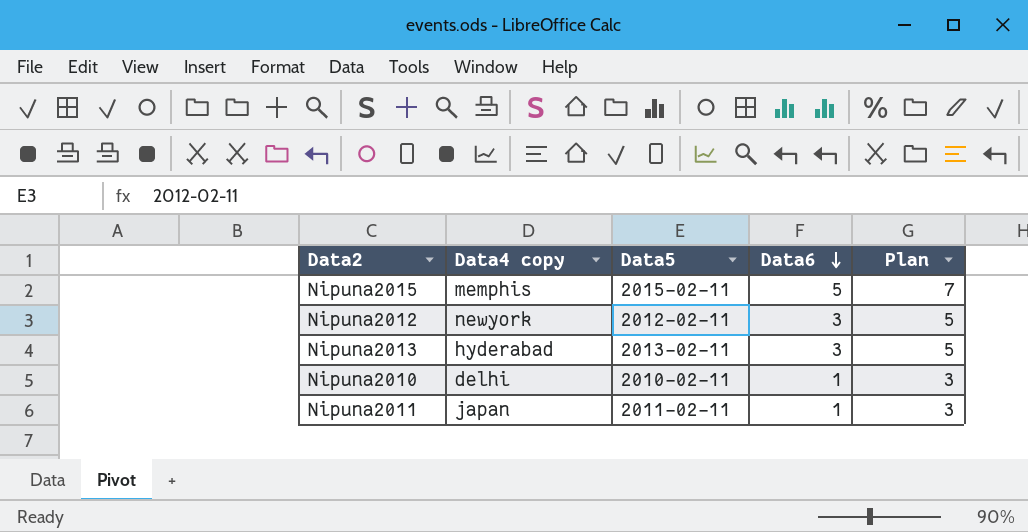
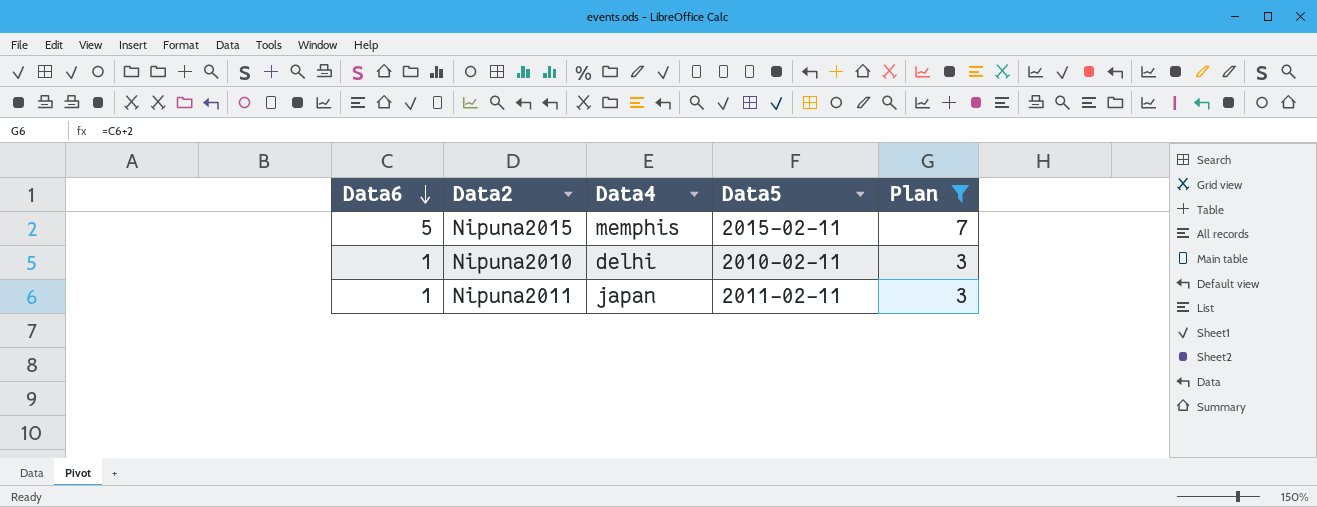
filter: none -> Plan != 5
column Data6 | position: 4 -> 1
column name: Data4 copy -> Data4

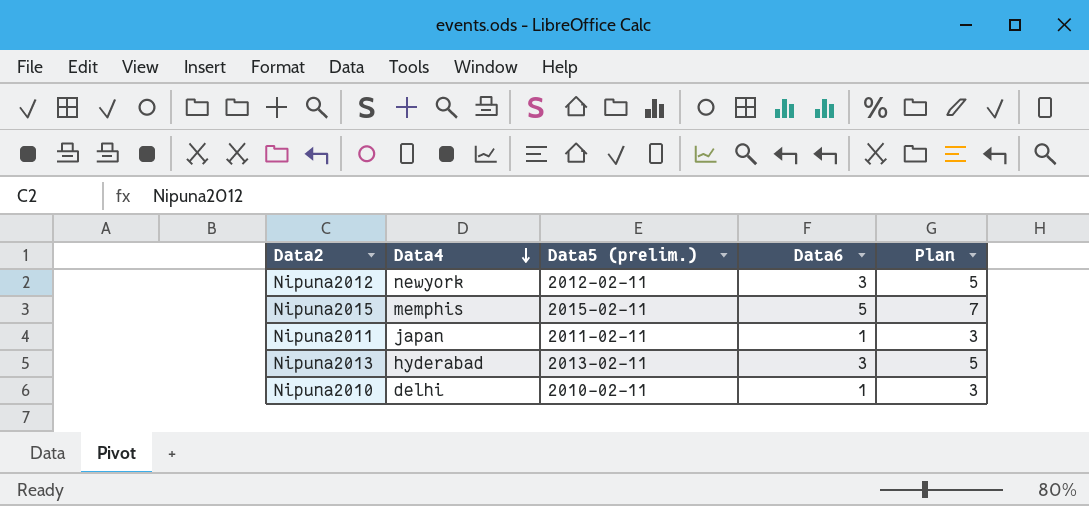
filter: Plan != 5 -> none
row order: Data6 descending -> Data4 descending
column name: Data5 -> Data5 (prelim.)
column Data6 | position: 1 -> 4

